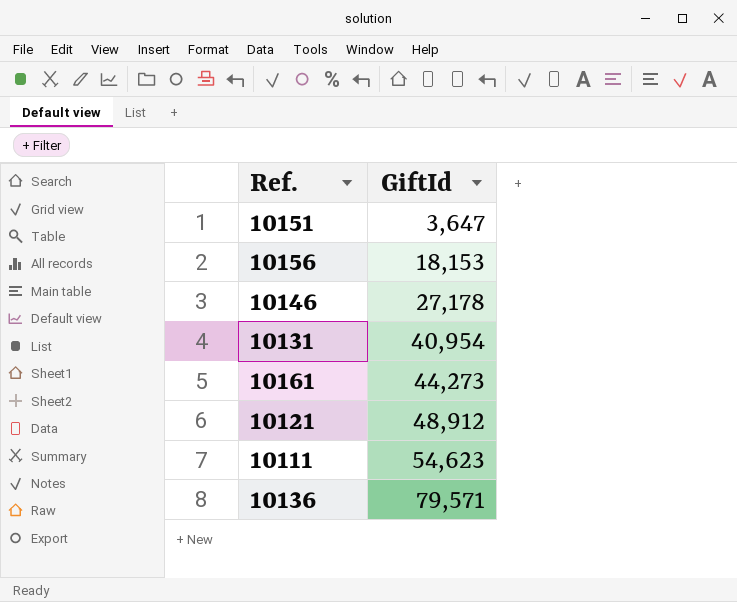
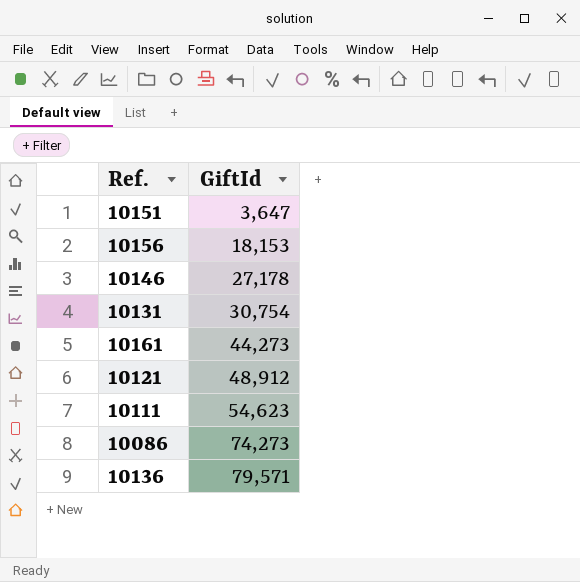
10131 | GiftId: 40,954 -> 30,754
row 10086: none -> 74,273

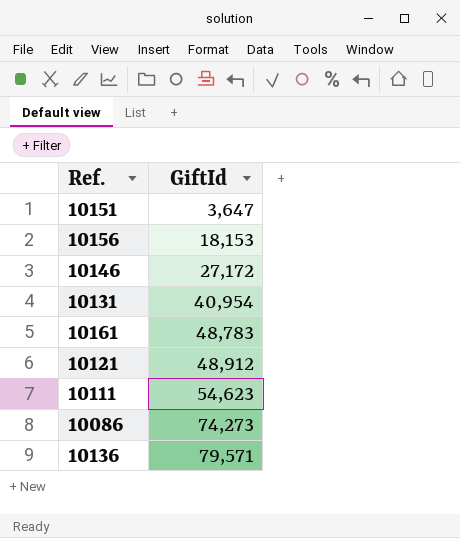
10146 | GiftId: 27,178 -> 27,172
10131 | GiftId: 30,754 -> 40,954
10161 | GiftId: 44,273 -> 48,783

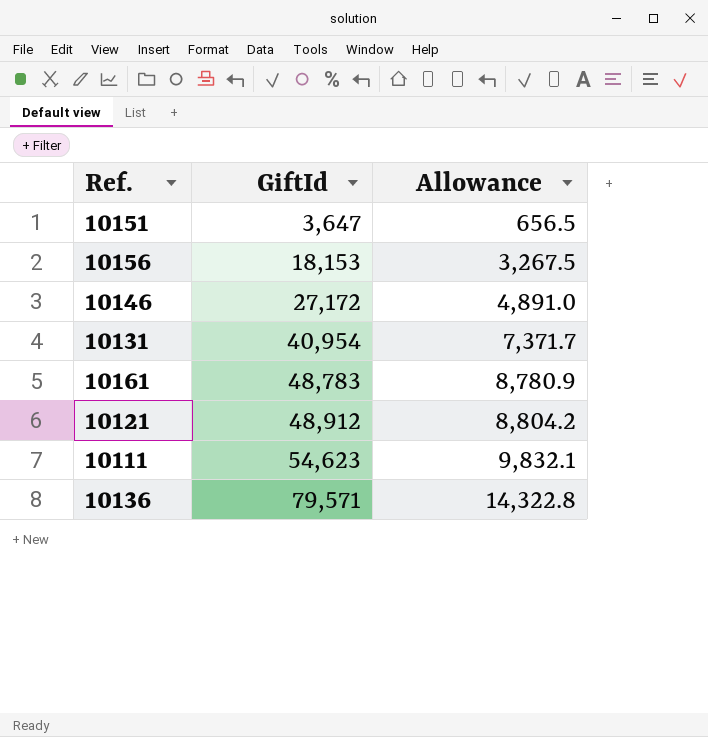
column Allowance | formula: none -> [GiftId] * 0.18
row 10086: 74,273 -> none

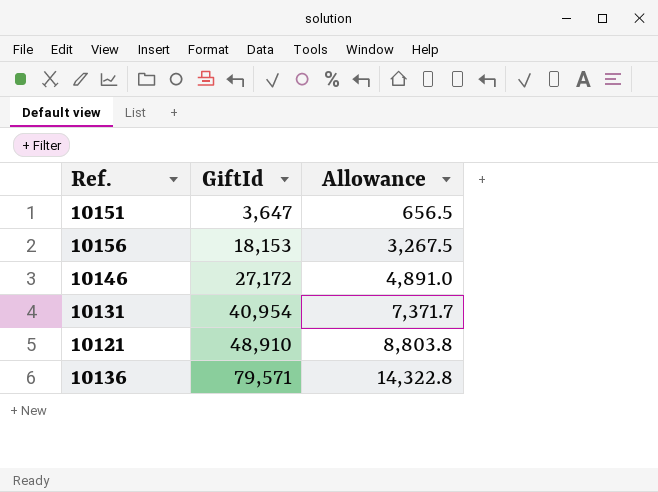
row 10161: 48,783 | 8,780.9 -> none
row 10111: 54,623 | 9,832.1 -> none
10121 | GiftId: 48,912 -> 48,910
10121 | Allowance: 8,804.2 -> 8,803.8

